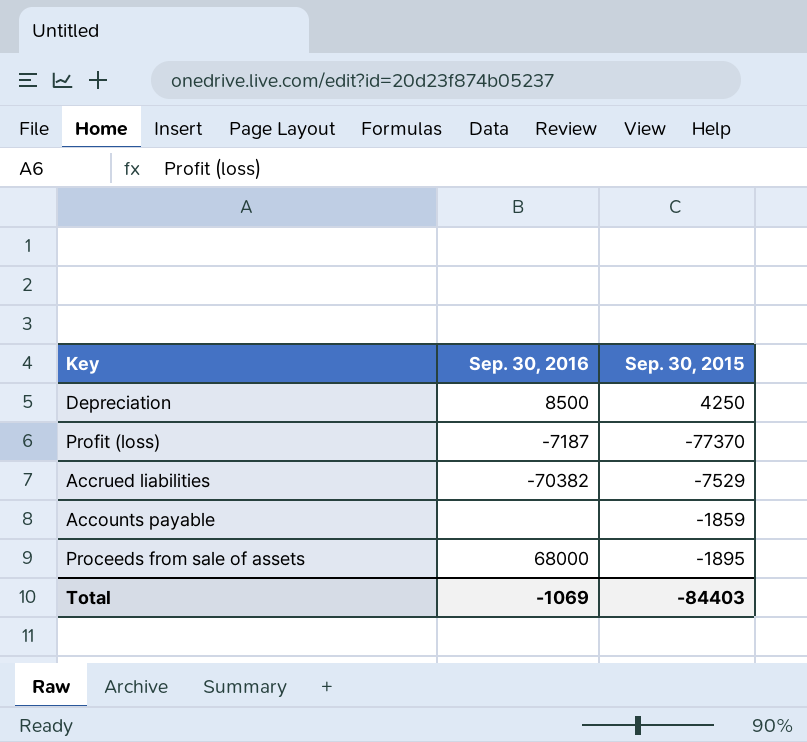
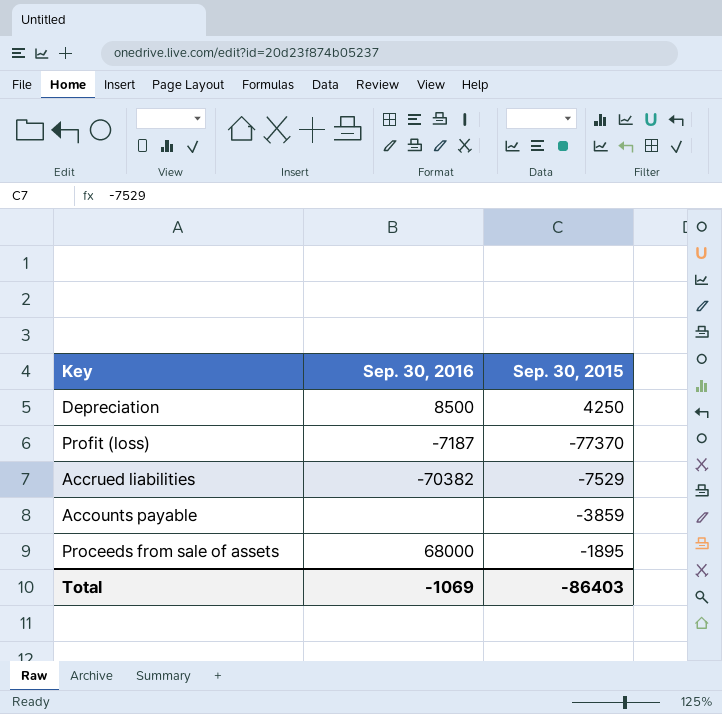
Accounts payable | Sep. 30, 2015: -1859 -> -3859
Total | Sep. 30, 2015: -84403 -> -86403

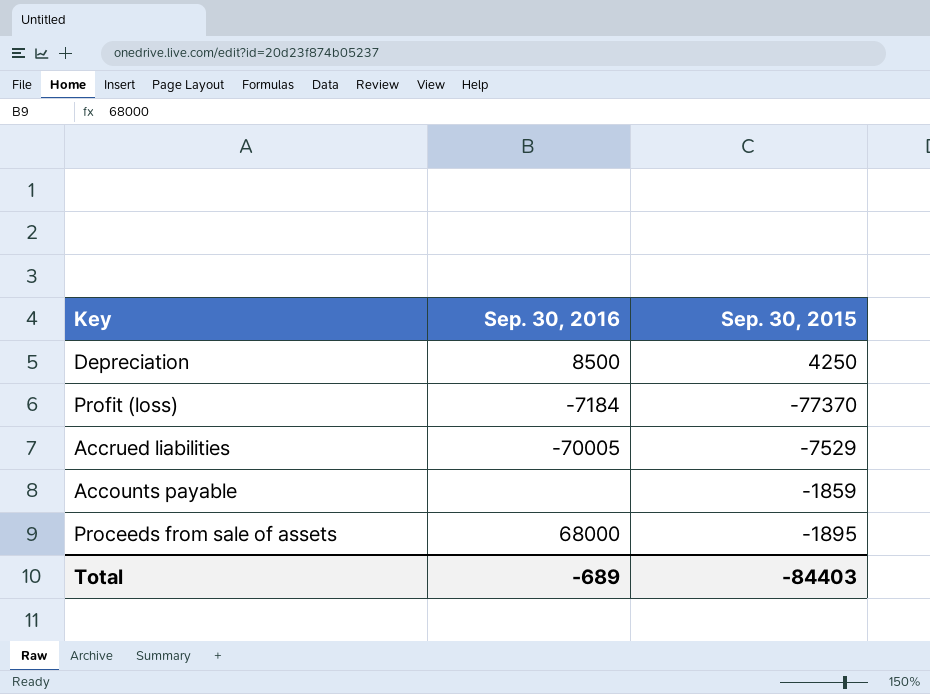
Profit (loss) | Sep. 30, 2016: -7187 -> -7184
Accrued liabilities | Sep. 30, 2016: -70382 -> -70005
Accounts payable | Sep. 30, 2015: -3859 -> -1859
Total | Sep. 30, 2016: -1069 -> -689
Total | Sep. 30, 2015: -86403 -> -84403

